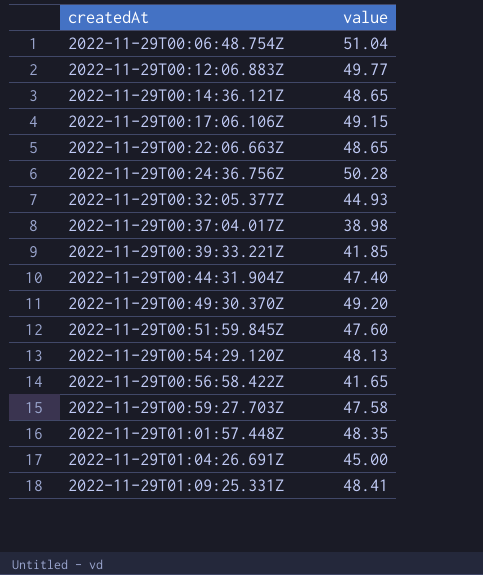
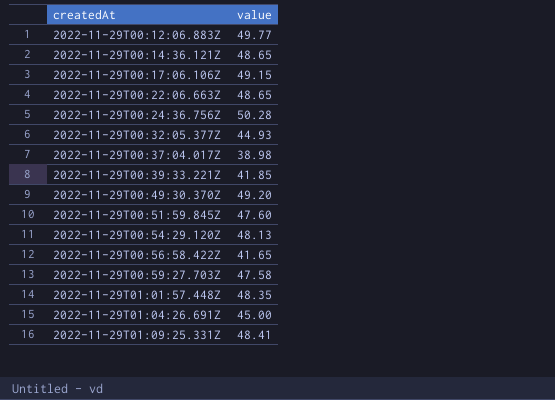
row 2022-11-29T00:06:48.754Z: 51.04 -> none
row 2022-11-29T00:44:31.904Z: 47.40 -> none

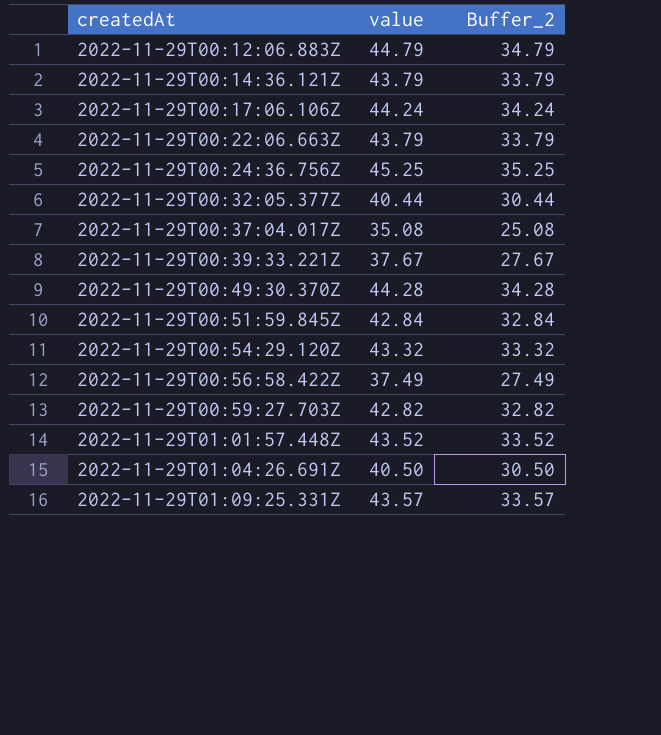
column Buffer_2 | formula: none -> [value] - 10
2022-11-29T00:12:06.883Z | value: 49.77 -> 44.79
2022-11-29T00:14:36.121Z | value: 48.65 -> 43.79
2022-11-29T00:17:06.106Z | value: 49.15 -> 44.24
2022-11-29T00:22:06.663Z | value: 48.65 -> 43.79
2022-11-29T00:24:36.756Z | value: 50.28 -> 45.25
2022-11-29T00:32:05.377Z | value: 44.93 -> 40.44
2022-11-29T00:37:04.017Z | value: 38.98 -> 35.08
2022-11-29T00:39:33.221Z | value: 41.85 -> 37.67
2022-11-29T00:49:30.370Z | value: 49.20 -> 44.28
2022-11-29T00:51:59.845Z | value: 47.60 -> 42.84
2022-11-29T00:54:29.120Z | value: 48.13 -> 43.32
2022-11-29T00:56:58.422Z | value: 41.65 -> 37.49
2022-11-29T00:59:27.703Z | value: 47.58 -> 42.82
2022-11-29T01:01:57.448Z | value: 48.35 -> 43.52
2022-11-29T01:04:26.691Z | value: 45.00 -> 40.50
2022-11-29T01:09:25.331Z | value: 48.41 -> 43.57

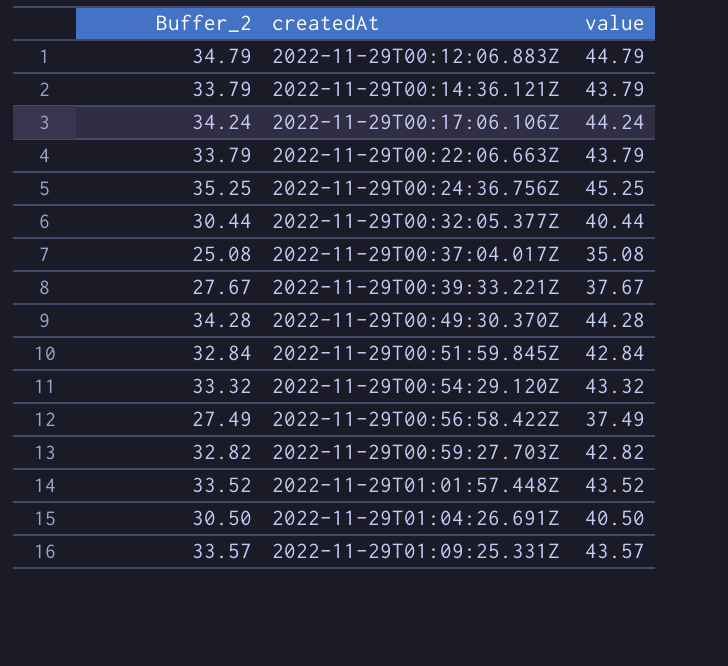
column Buffer_2 | position: 3 -> 1

